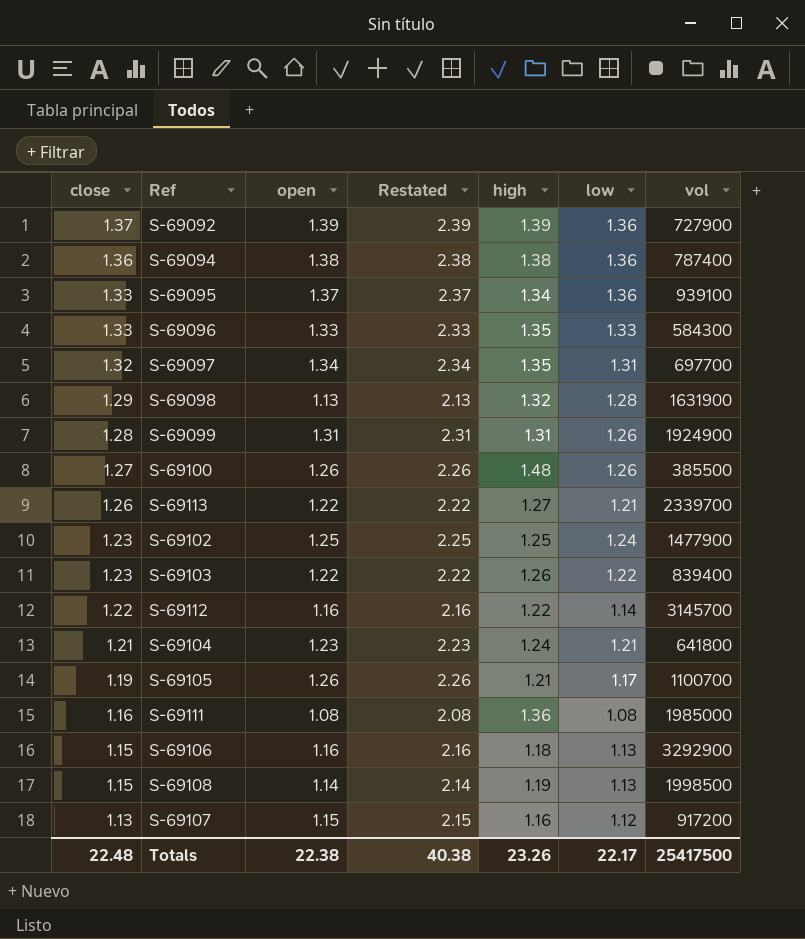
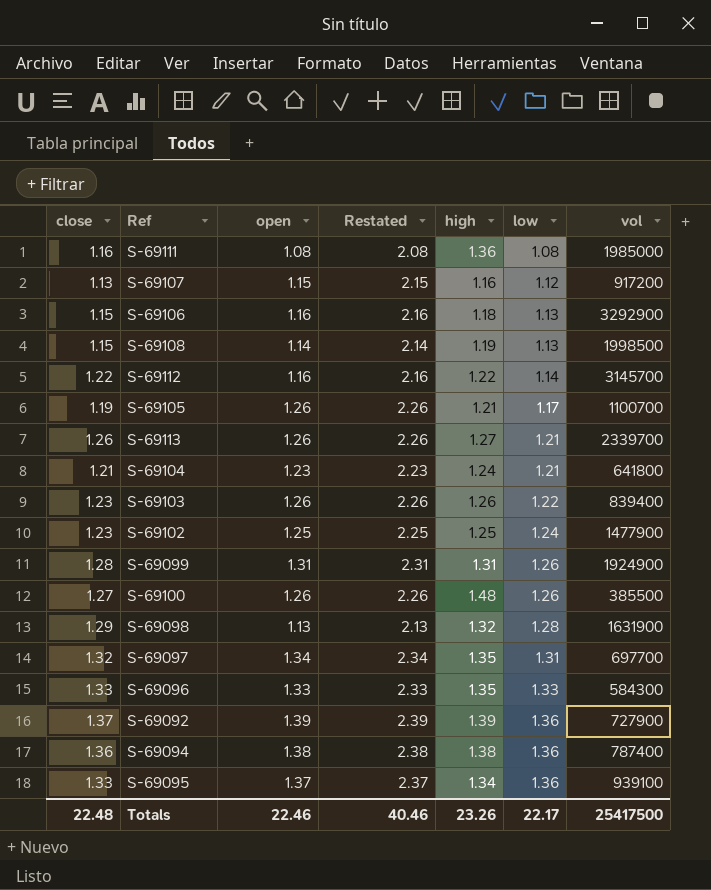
row order: close descending -> low ascending
S-69113 | open: 1.22 -> 1.26
S-69113 | Restated: 2.22 -> 2.26
S-69103 | open: 1.22 -> 1.26
S-69103 | Restated: 2.22 -> 2.26
Totals | open: 22.38 -> 22.46
Totals | Restated: 40.38 -> 40.46

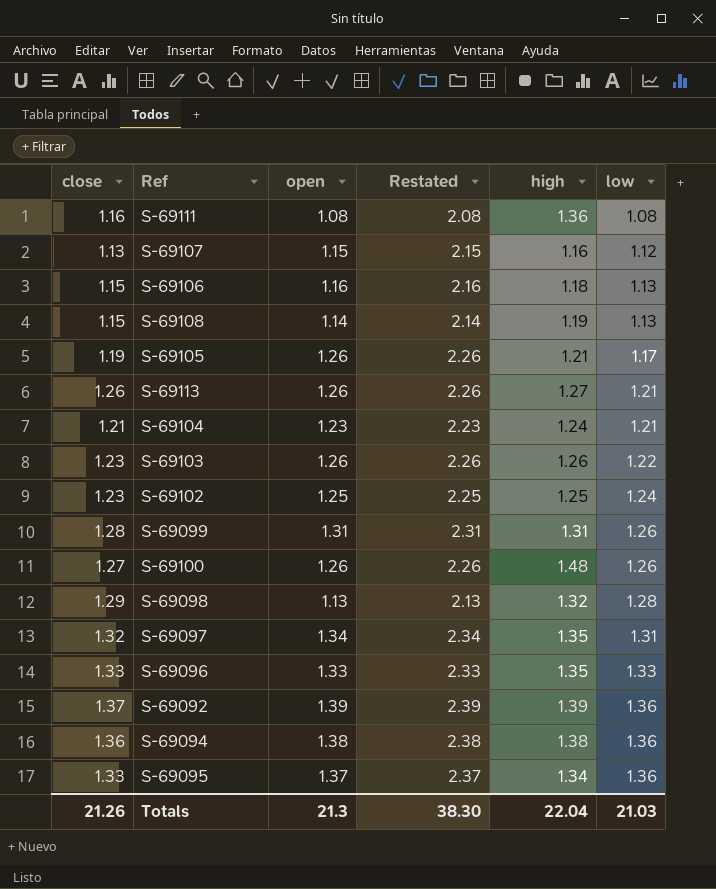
column vol | position: 7 -> none
row S-69112: 1.22 | 1.16 | 2.16 | 1.22 | 1.14 | 3145700 -> none
Totals | close: 22.48 -> 21.26
Totals | open: 22.46 -> 21.3
Totals | Restated: 40.46 -> 38.30
Totals | high: 23.26 -> 22.04
Totals | low: 22.17 -> 21.03

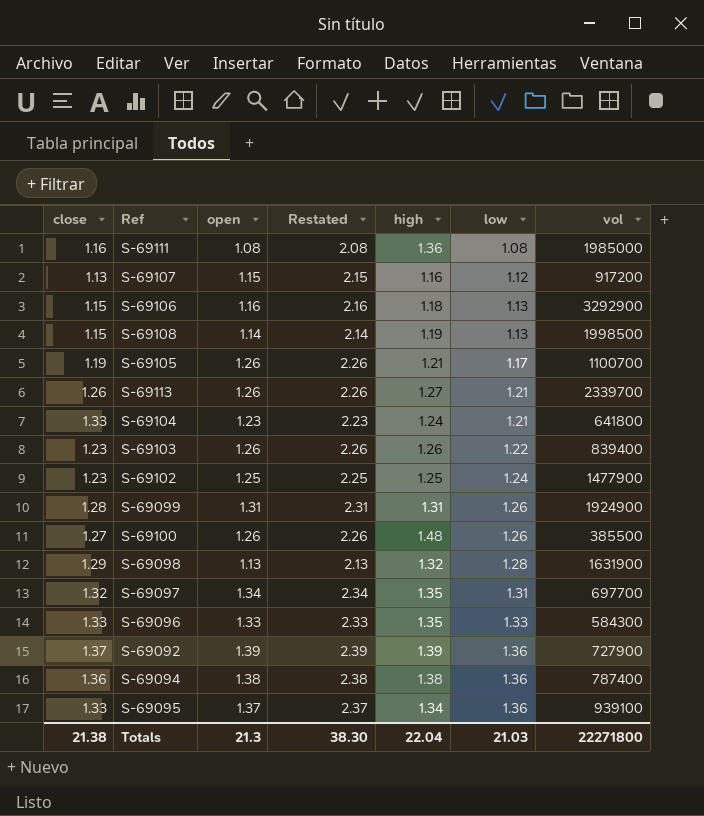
column vol | position: none -> 7
S-69104 | close: 1.21 -> 1.33
Totals | close: 21.26 -> 21.38

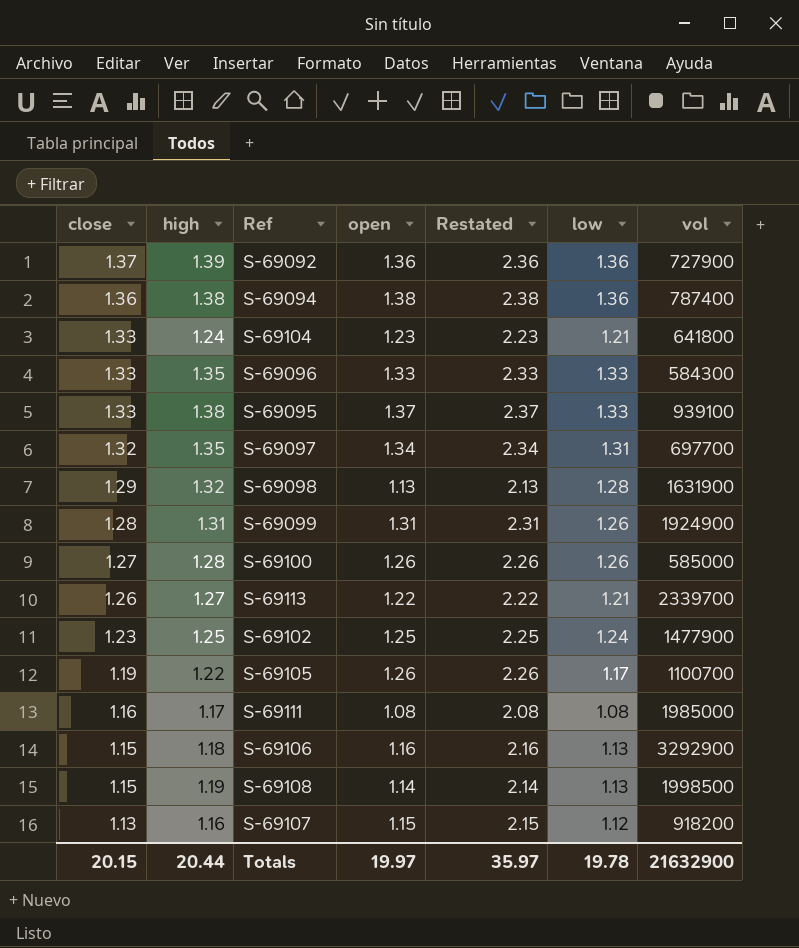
row order: low ascending -> close descending
column high | position: 5 -> 2
row S-69103: 1.23 | 1.26 | 2.26 | 1.26 | 1.22 | 839400 -> none
S-69092 | open: 1.39 -> 1.36
S-69092 | Restated: 2.39 -> 2.36
S-69095 | high: 1.34 -> 1.38
S-69095 | low: 1.36 -> 1.33
S-69100 | high: 1.48 -> 1.28
S-69100 | vol: 385500 -> 585000
S-69113 | open: 1.26 -> 1.22
S-69113 | Restated: 2.26 -> 2.22
S-69105 | high: 1.21 -> 1.22
S-69111 | high: 1.36 -> 1.17
S-69107 | vol: 917200 -> 918200
Totals | close: 21.38 -> 20.15
Totals | high: 22.04 -> 20.44
Totals | open: 21.3 -> 19.97
Totals | Restated: 38.30 -> 35.97
Totals | low: 21.03 -> 19.78
Totals | vol: 22271800 -> 21632900

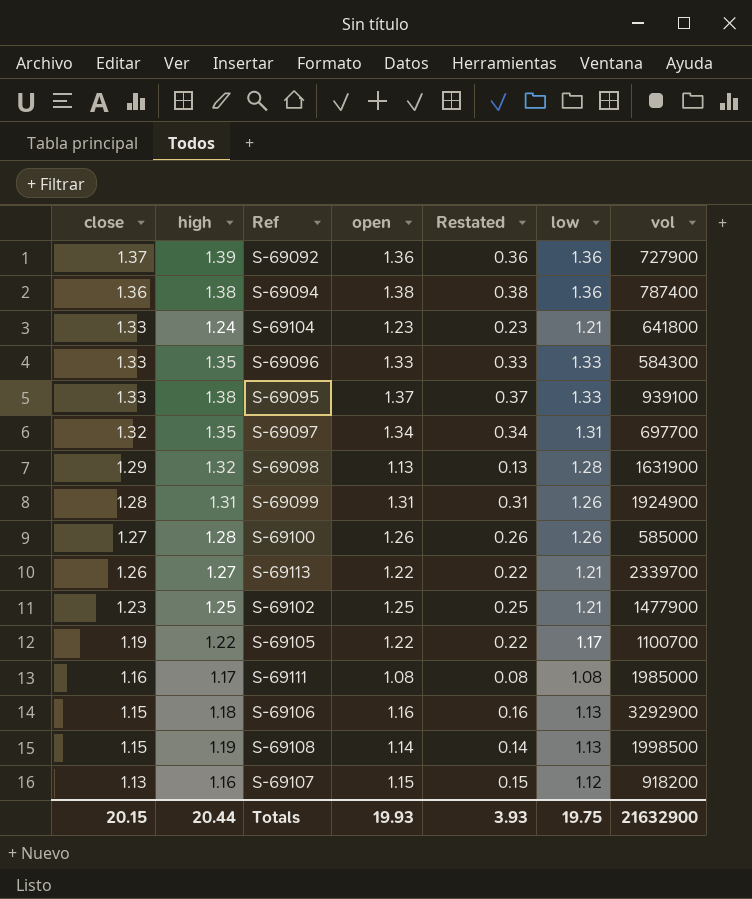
column Restated | formula: [open] + 1 -> [open] - 1
S-69102 | low: 1.24 -> 1.21
S-69105 | open: 1.26 -> 1.22
Totals | open: 19.97 -> 19.93
Totals | Restated: 35.97 -> 3.93
Totals | low: 19.78 -> 19.75

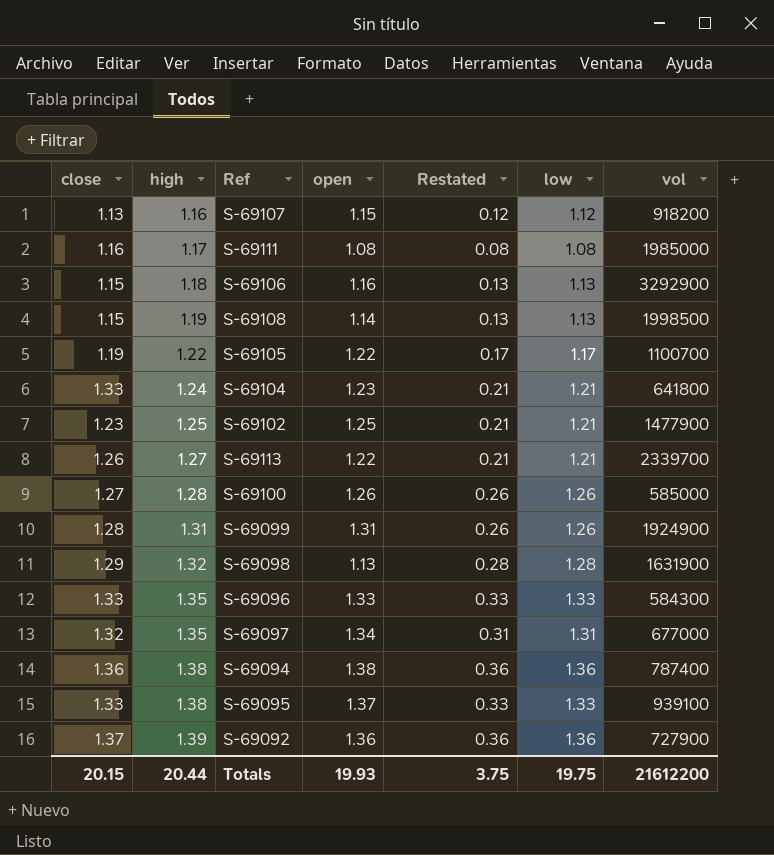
row order: close descending -> high ascending
column Restated | formula: [open] - 1 -> [low] - 1
S-69097 | vol: 697700 -> 677000
Totals | Restated: 3.93 -> 3.75
Totals | vol: 21632900 -> 21612200

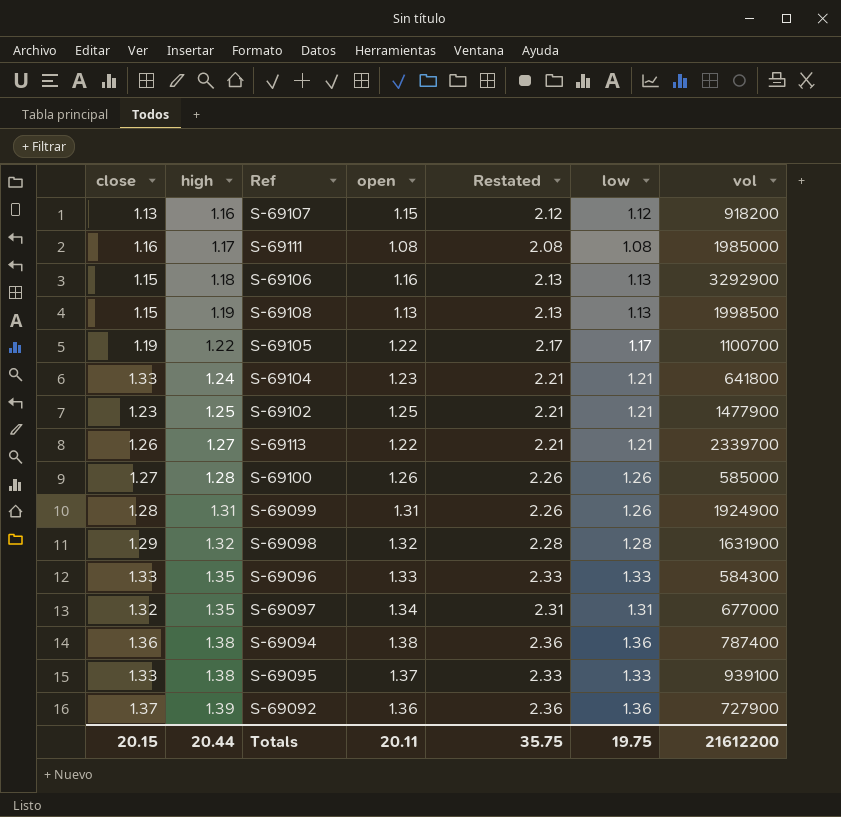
column Restated | formula: [low] - 1 -> [low] + 1
S-69108 | open: 1.14 -> 1.13
S-69098 | open: 1.13 -> 1.32
Totals | open: 19.93 -> 20.11
Totals | Restated: 3.75 -> 35.75

